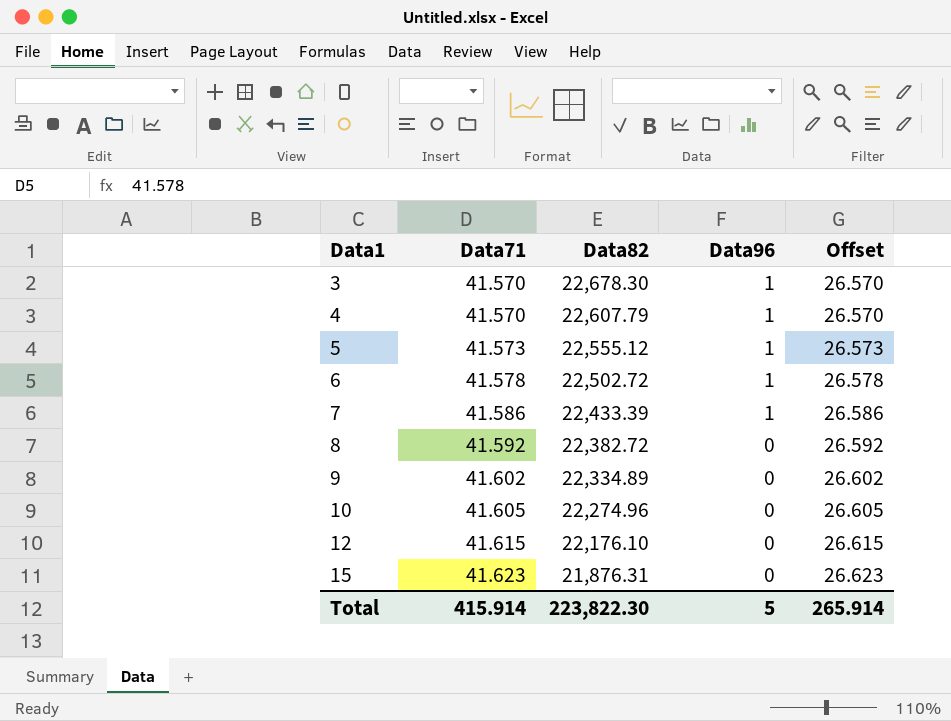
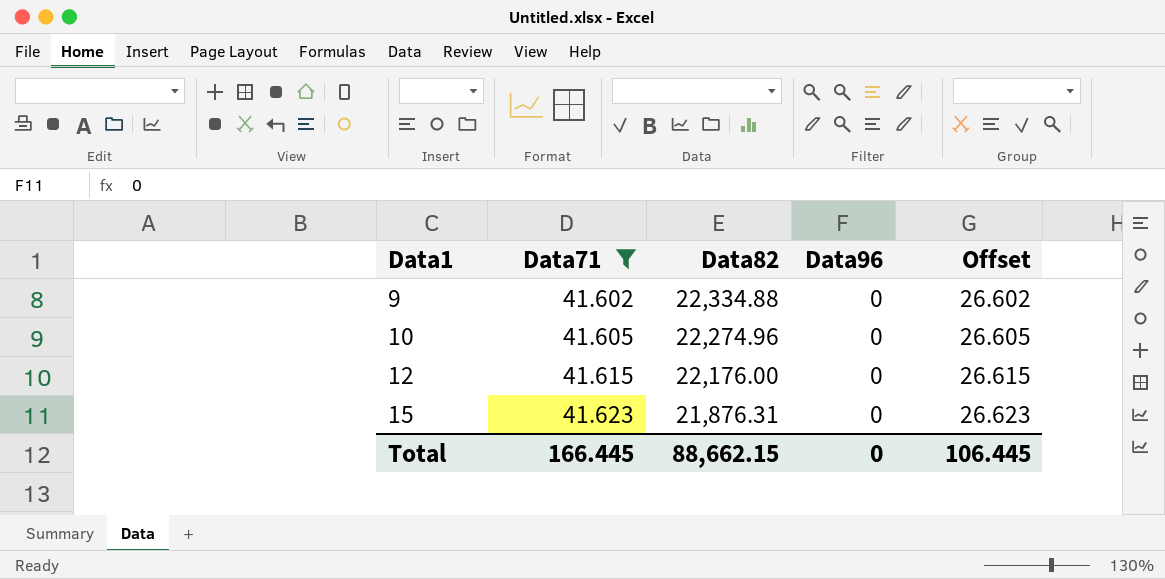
filter: none -> Data71 >= 41.602
9 | Data82: 22,334.89 -> 22,334.88
12 | Data82: 22,176.10 -> 22,176.00
Total | Data71: 415.914 -> 166.445
Total | Data82: 223,822.30 -> 88,662.15
Total | Data96: 5 -> 0
Total | Offset: 265.914 -> 106.445

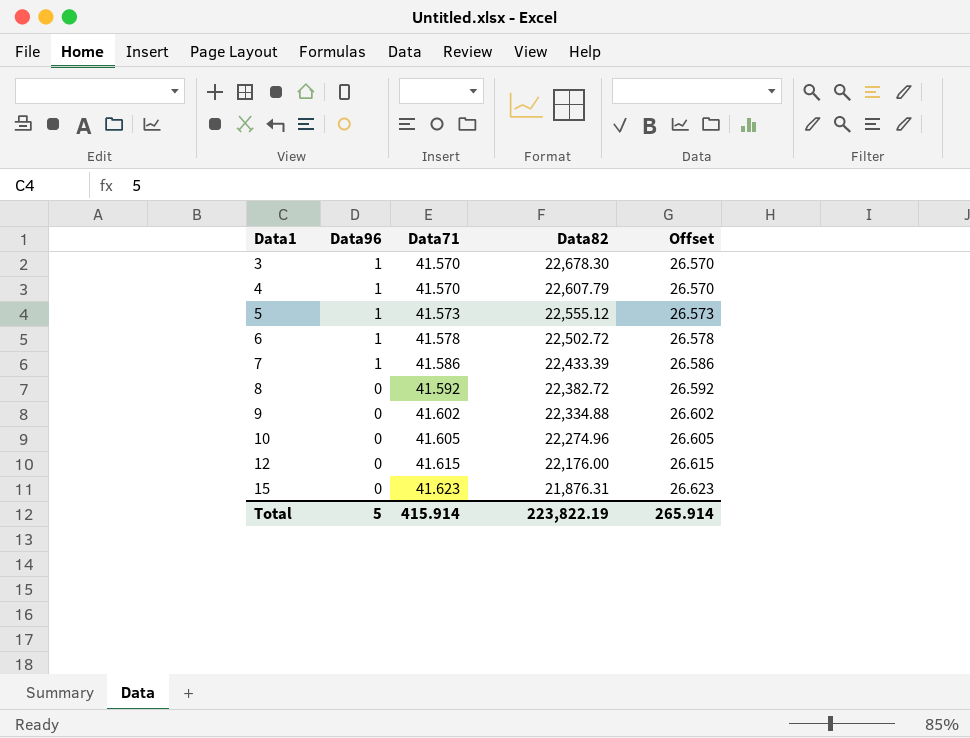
filter: Data71 >= 41.602 -> none
column Data96 | position: 4 -> 2
Total | Data96: 0 -> 5
Total | Data71: 166.445 -> 415.914
Total | Data82: 88,662.15 -> 223,822.19
Total | Offset: 106.445 -> 265.914

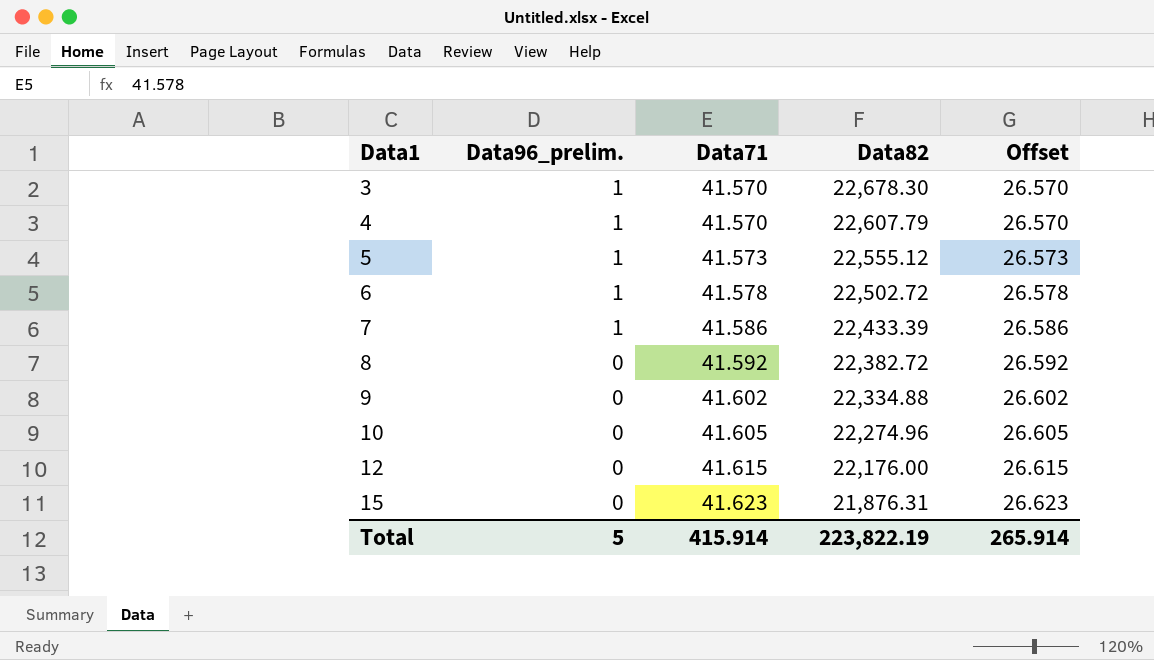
column name: Data96 -> Data96_prelim.

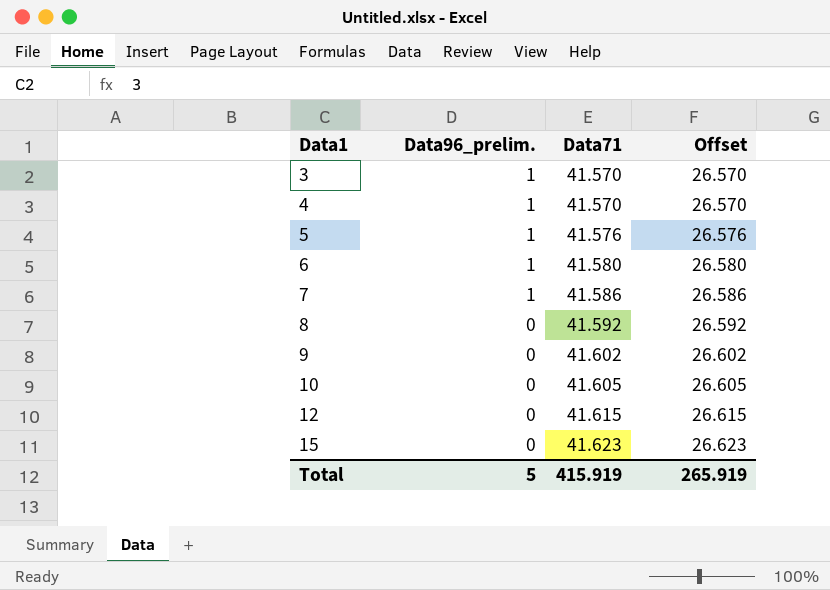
column Data82 | position: 4 -> none
5 | Data71: 41.573 -> 41.576
5 | Offset: 26.573 -> 26.576
6 | Data71: 41.578 -> 41.580
6 | Offset: 26.578 -> 26.580
Total | Data71: 415.914 -> 415.919
Total | Offset: 265.914 -> 265.919

